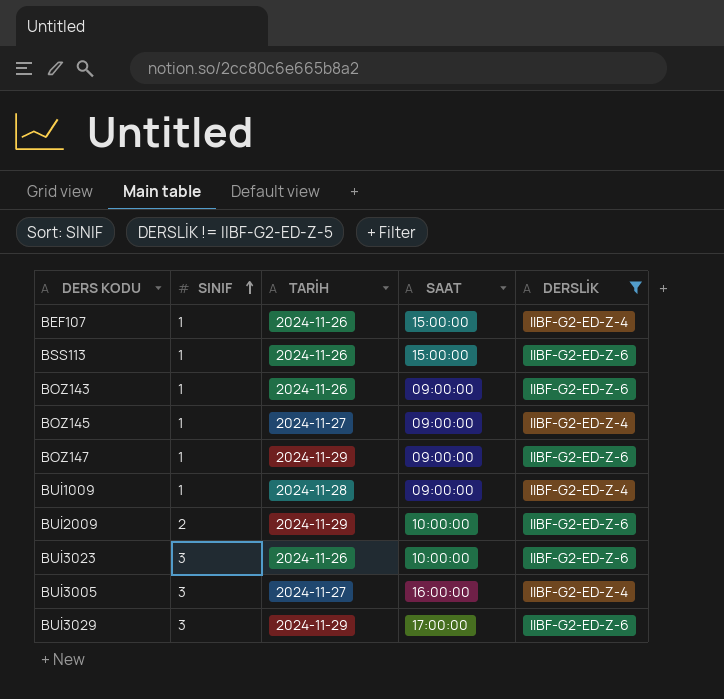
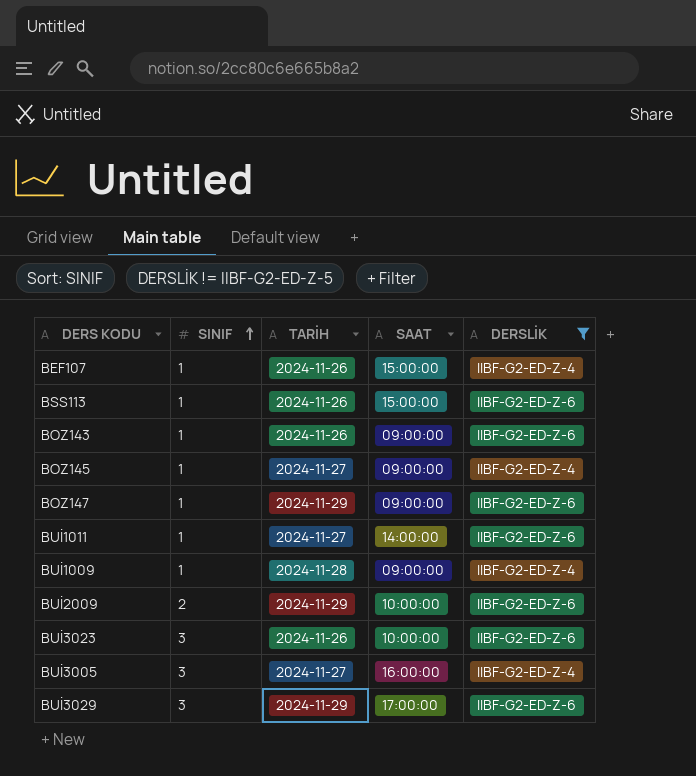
row BUİ1011: none -> 1 | 2024-11-27 | 14:00:00 | IIBF-G2-ED-Z-6

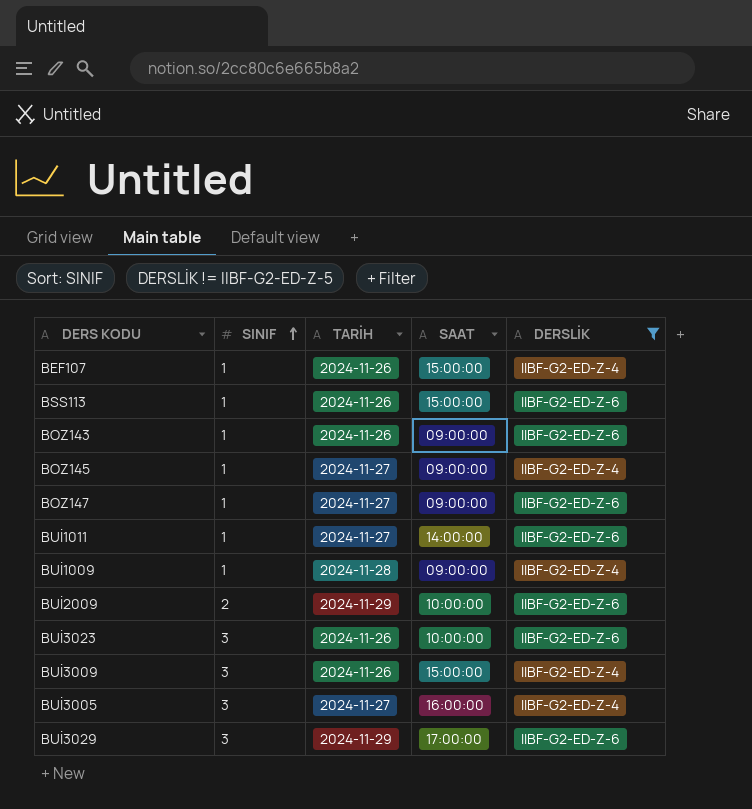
BOZ147 | TARİH: 2024-11-29 -> 2024-11-27
row BUİ3009: none -> 3 | 2024-11-26 | 15:00:00 | IIBF-G2-ED-Z-4

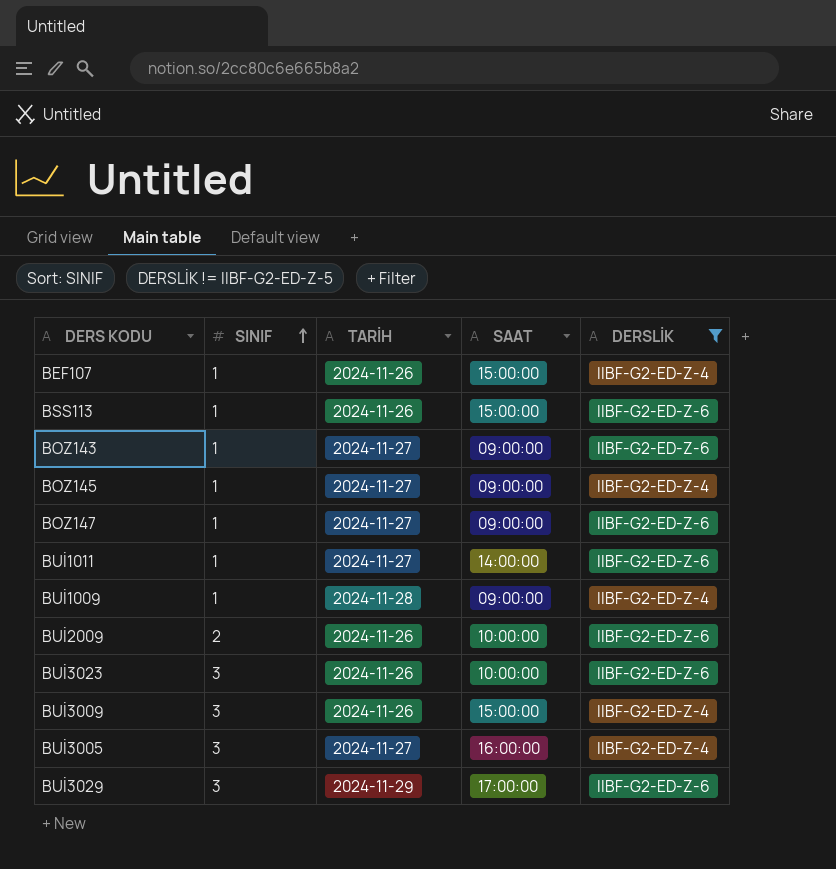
BOZ143 | TARİH: 2024-11-26 -> 2024-11-27
BUİ2009 | TARİH: 2024-11-29 -> 2024-11-26

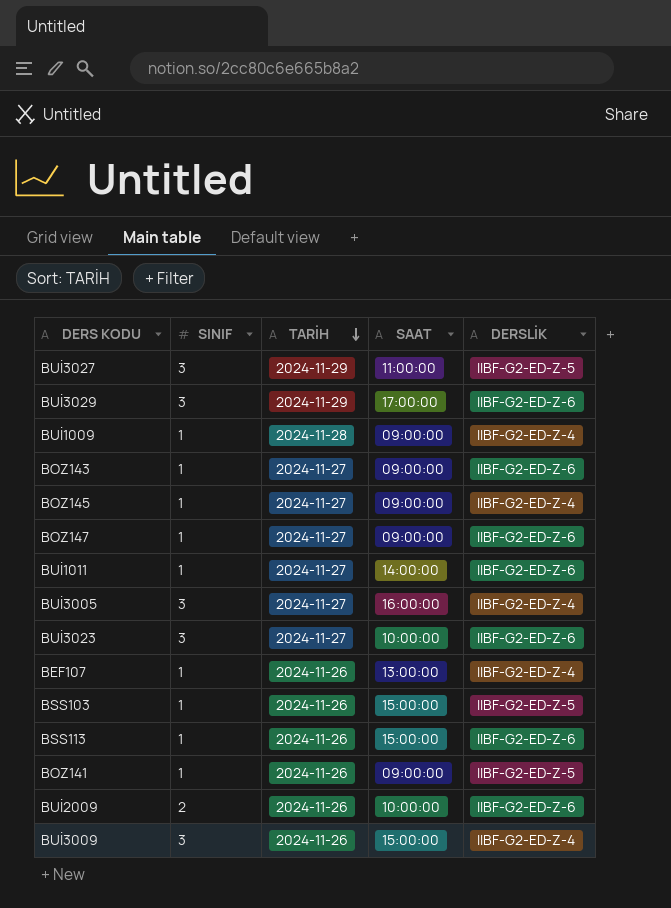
filter: DERSLİK != IIBF-G2-ED-Z-5 -> none
row order: SINIF ascending -> TARİH descending
BUİ3023 | TARİH: 2024-11-26 -> 2024-11-27
BEF107 | SAAT: 15:00:00 -> 13:00:00

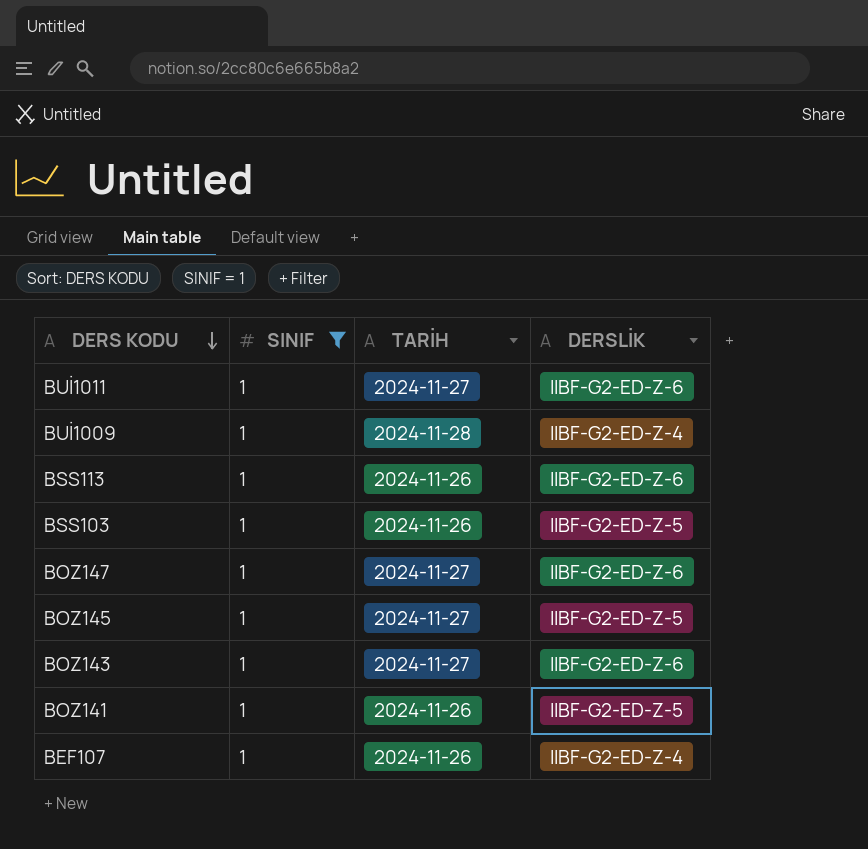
filter: none -> SINIF = 1
row order: TARİH descending -> DERS KODU descending
column SAAT | position: 4 -> none
BOZ145 | DERSLİK: IIBF-G2-ED-Z-4 -> IIBF-G2-ED-Z-5

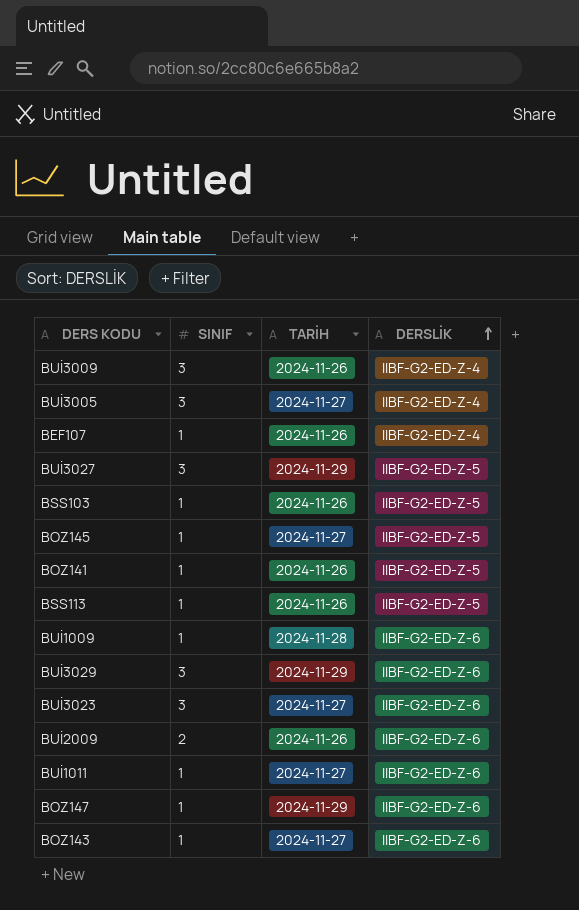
filter: SINIF = 1 -> none
row order: DERS KODU descending -> DERSLİK ascending
BSS113 | DERSLİK: IIBF-G2-ED-Z-6 -> IIBF-G2-ED-Z-5
BUİ1009 | DERSLİK: IIBF-G2-ED-Z-4 -> IIBF-G2-ED-Z-6
BOZ147 | TARİH: 2024-11-27 -> 2024-11-29

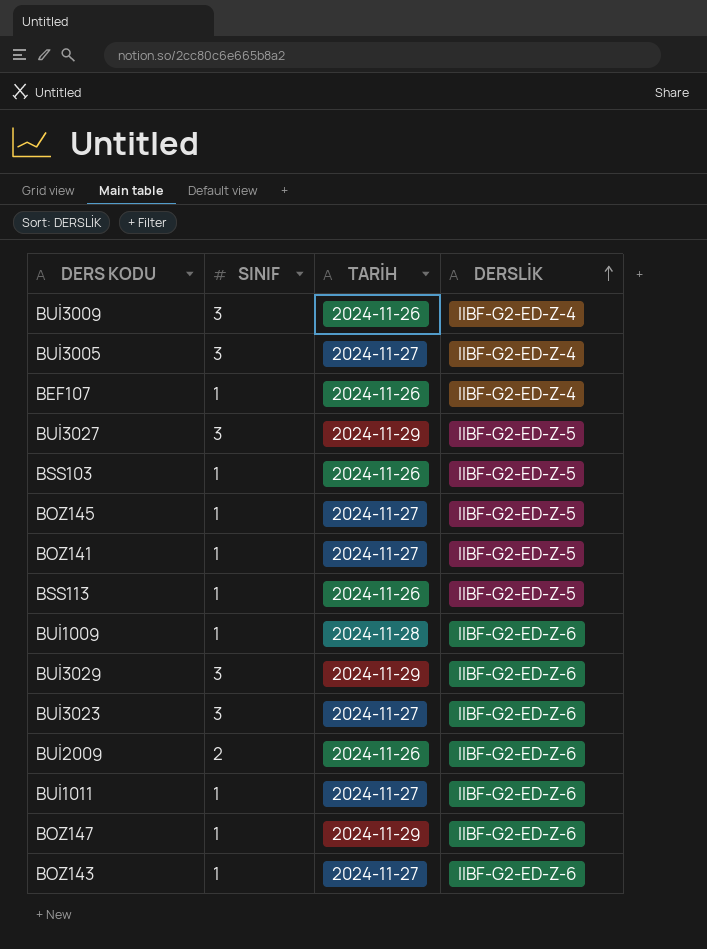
BOZ141 | TARİH: 2024-11-26 -> 2024-11-27

